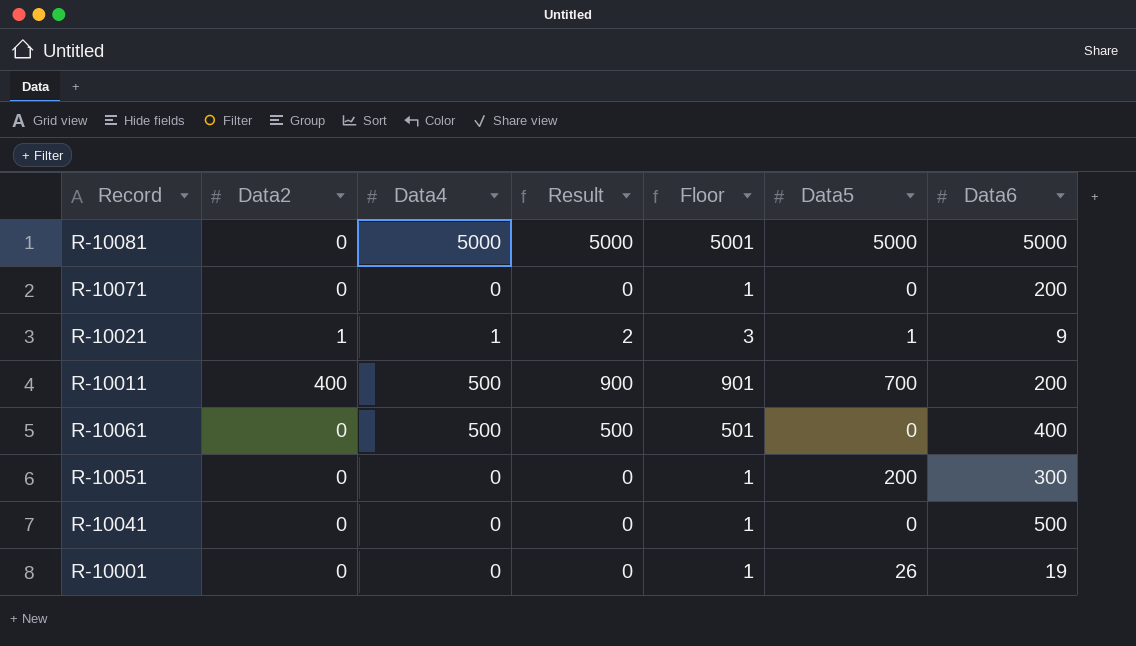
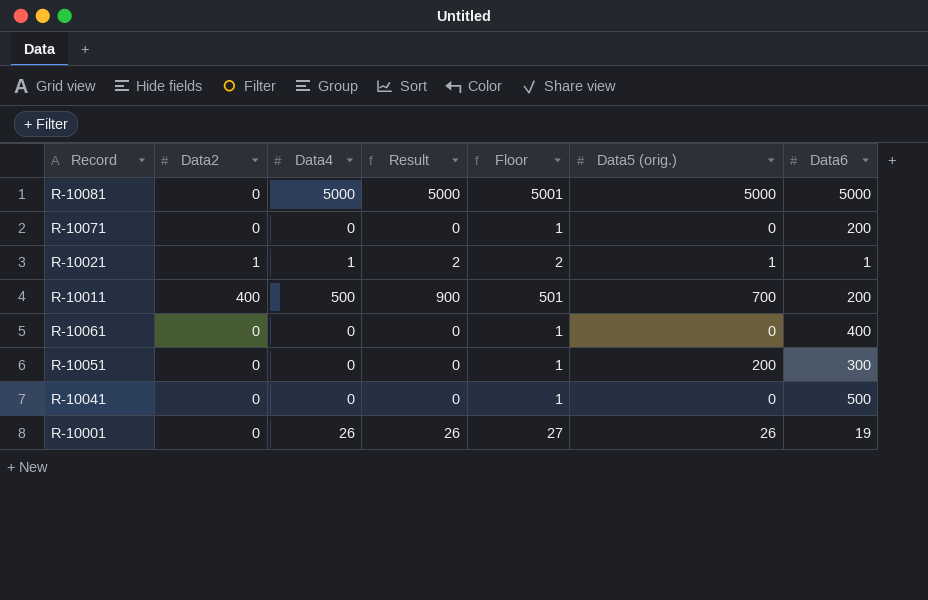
column Floor | formula: [Result] + 1 -> [Data4] + 1
column name: Data5 -> Data5 (orig.)
R-10021 | Data6: 9 -> 1
R-10061 | Data4: 500 -> 0
R-10061 | Result: 500 -> 0
R-10001 | Data4: 0 -> 26
R-10001 | Result: 0 -> 26

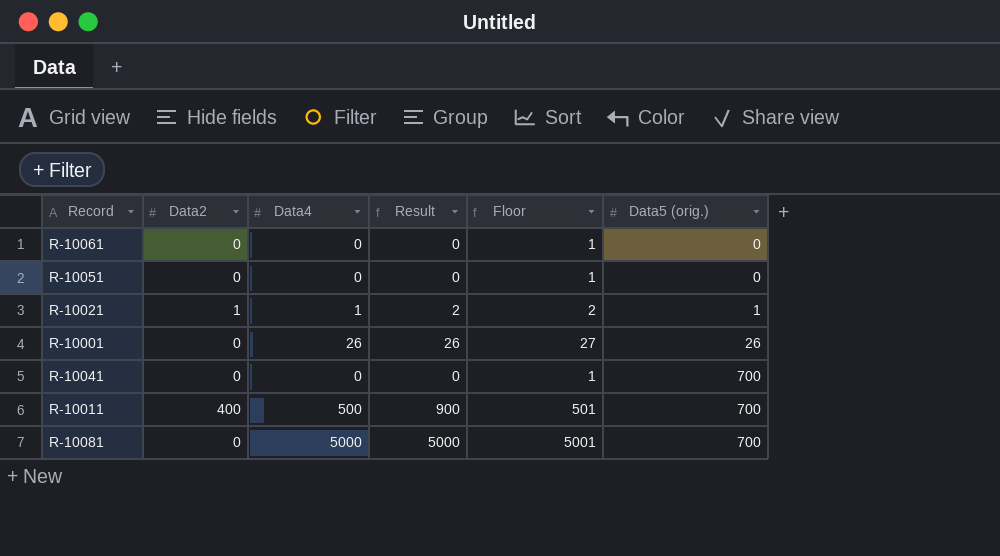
row order: none -> Data5 (orig.) ascending
column Data6 | position: 7 -> none
row R-10071: 0 | 0 | 0 | 1 | 0 | 200 -> none
R-10051 | Data5 (orig.): 200 -> 0
R-10041 | Data5 (orig.): 0 -> 700
R-10081 | Data5 (orig.): 5000 -> 700

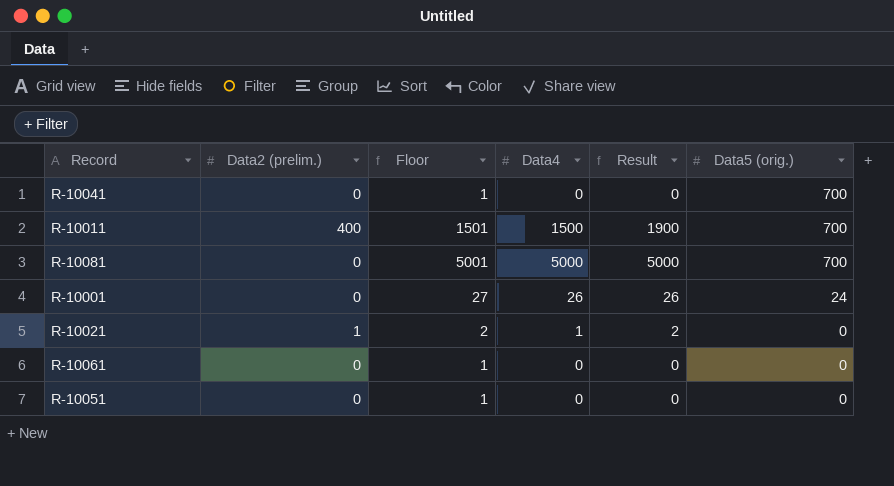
row order: Data5 (orig.) ascending -> Data5 (orig.) descending
column name: Data2 -> Data2 (prelim.)
column Floor | position: 5 -> 3
R-10011 | Floor: 501 -> 1501
R-10011 | Data4: 500 -> 1500
R-10011 | Result: 900 -> 1900
R-10001 | Data5 (orig.): 26 -> 24
R-10021 | Data5 (orig.): 1 -> 0

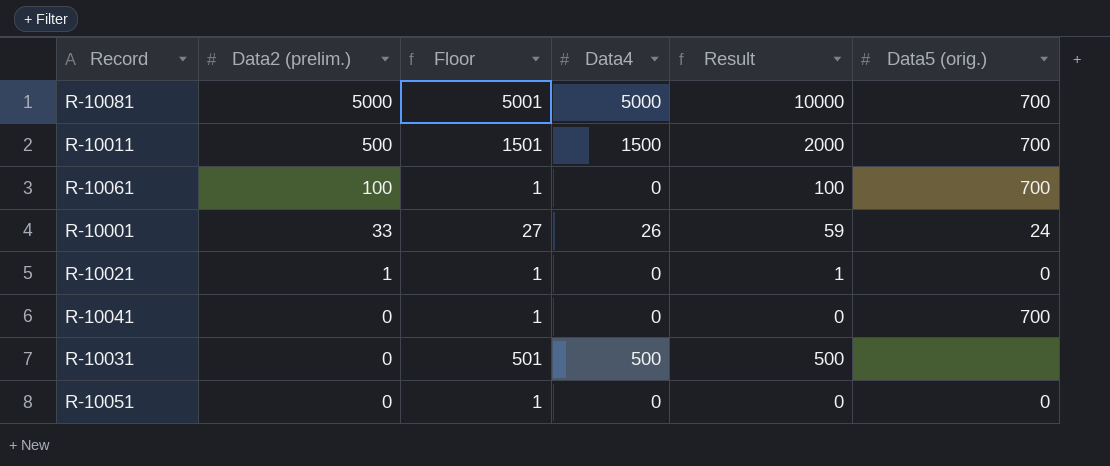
row order: Data5 (orig.) descending -> Data2 (prelim.) descending
R-10081 | Data2 (prelim.): 0 -> 5000
R-10081 | Result: 5000 -> 10000
R-10011 | Data2 (prelim.): 400 -> 500
R-10011 | Result: 1900 -> 2000
R-10061 | Data2 (prelim.): 0 -> 100
R-10061 | Result: 0 -> 100
R-10061 | Data5 (orig.): 0 -> 700
R-10001 | Data2 (prelim.): 0 -> 33
R-10001 | Result: 26 -> 59
R-10021 | Floor: 2 -> 1
R-10021 | Data4: 1 -> 0
R-10021 | Result: 2 -> 1
row R-10031: none -> 0 | 501 | 500 | 500 | none

